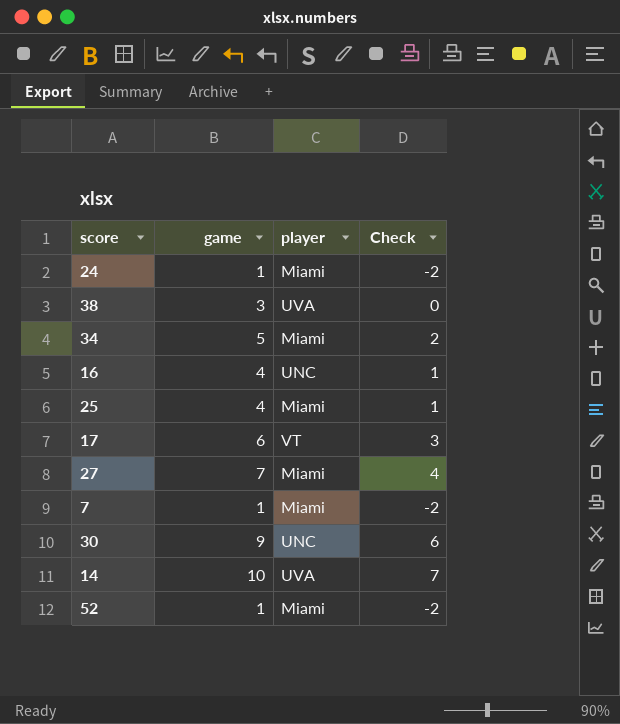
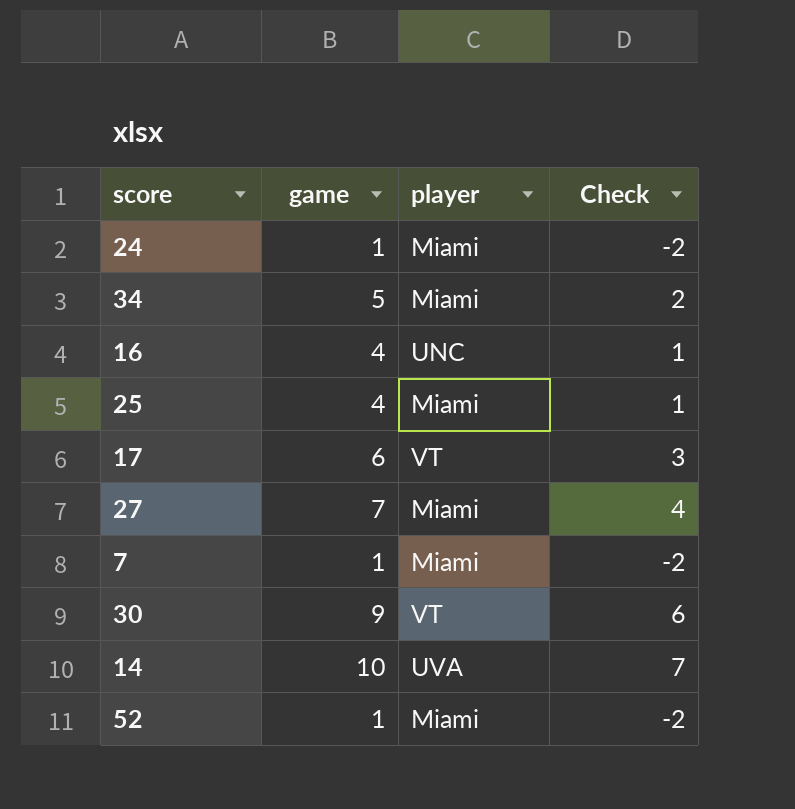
row 38: 3 | UVA | 0 -> none
30 | player: UNC -> VT

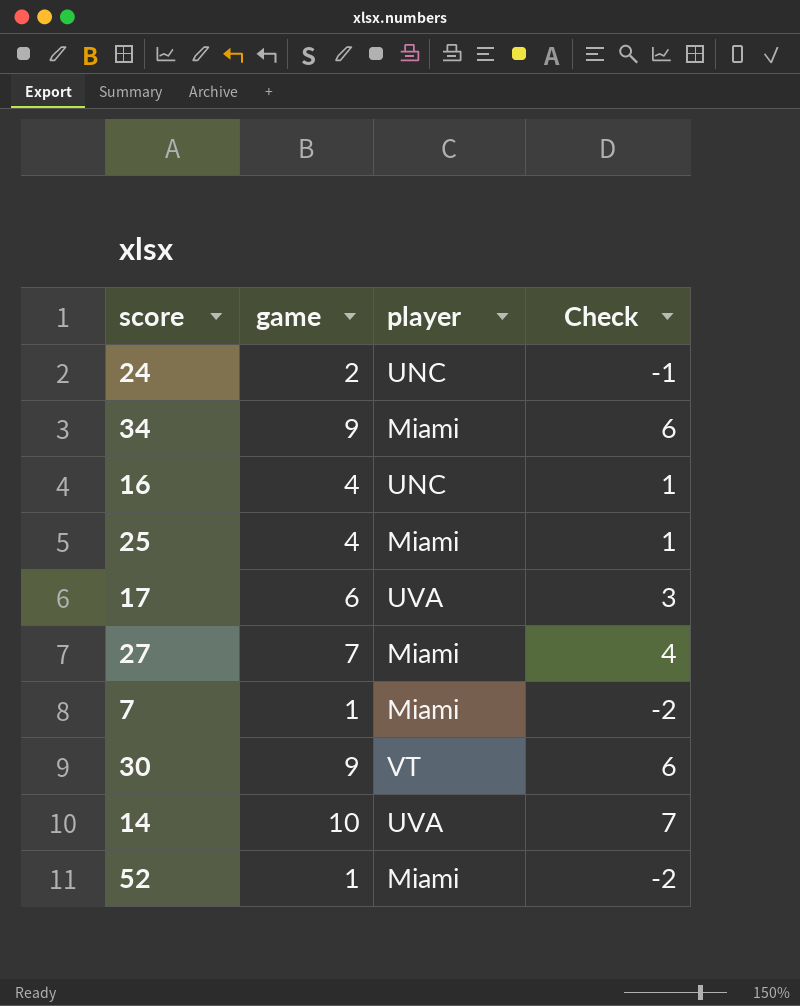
24 | game: 1 -> 2
24 | player: Miami -> UNC
24 | Check: -2 -> -1
34 | game: 5 -> 9
34 | Check: 2 -> 6
17 | player: VT -> UVA

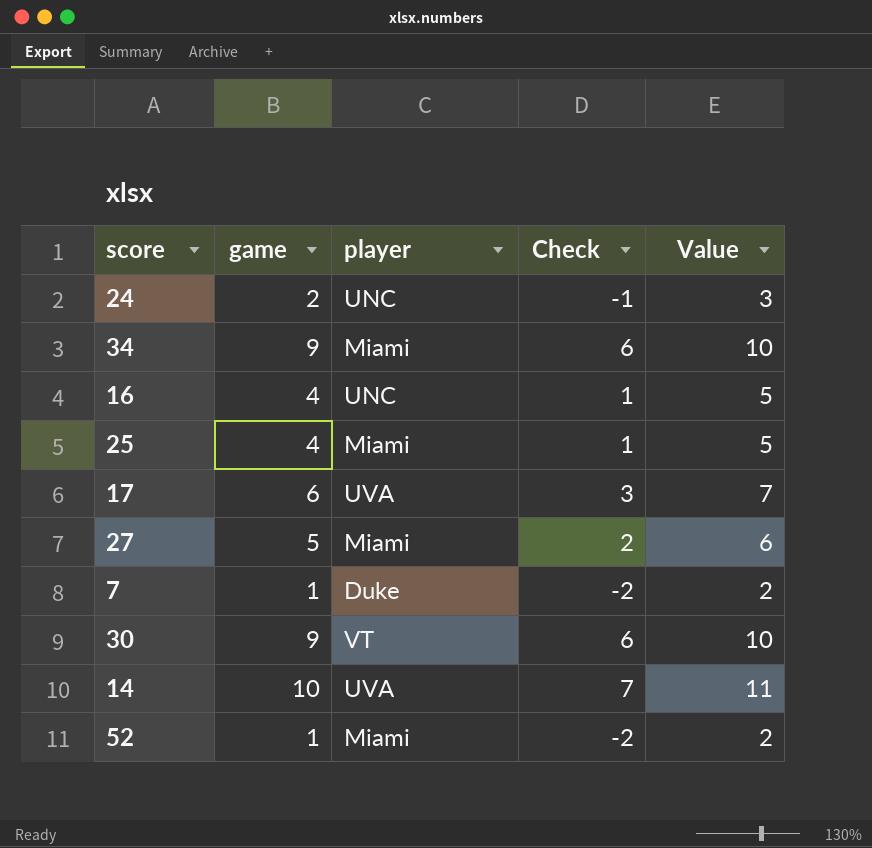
column Value | formula: none -> [game] + 1
27 | game: 7 -> 5
27 | Check: 4 -> 2
7 | player: Miami -> Duke

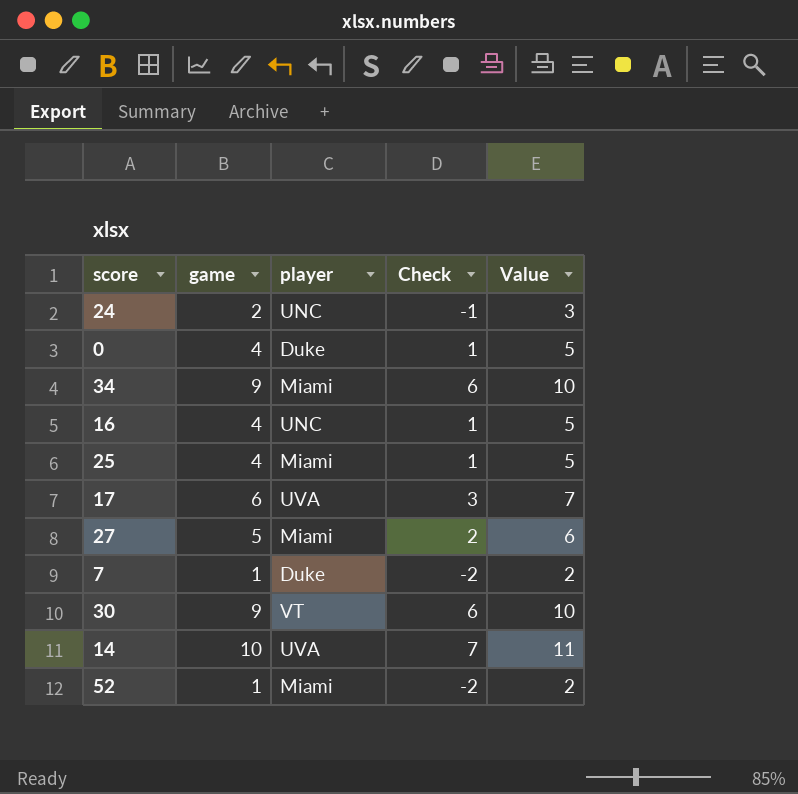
row 0: none -> 4 | Duke | 1 | 5

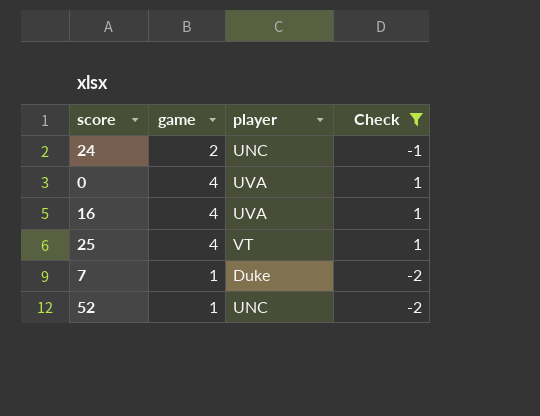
filter: none -> Check <= 1
column Value | formula: [game] + 1 -> none
0 | player: Duke -> UVA
16 | player: UNC -> UVA
25 | player: Miami -> VT
52 | player: Miami -> UNC

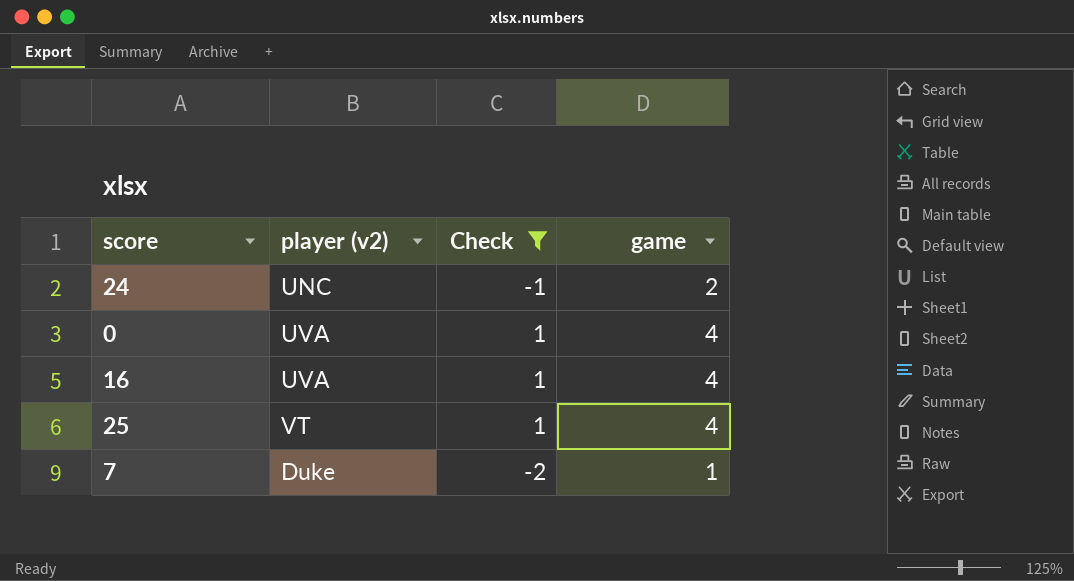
column name: player -> player (v2)
column game | position: 2 -> 4
row 52: 1 | UNC | -2 -> none

